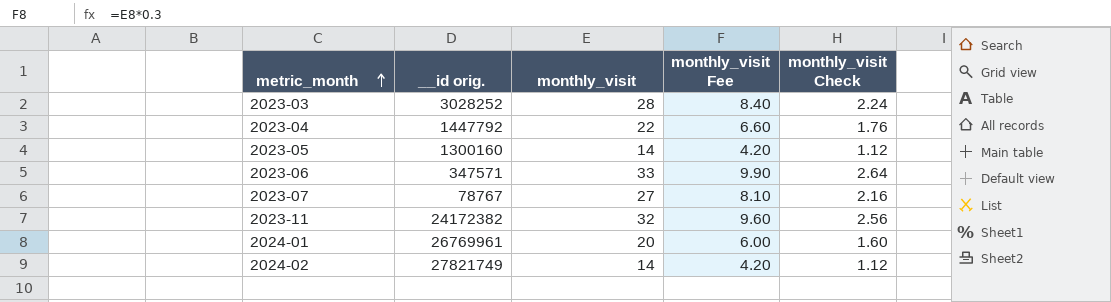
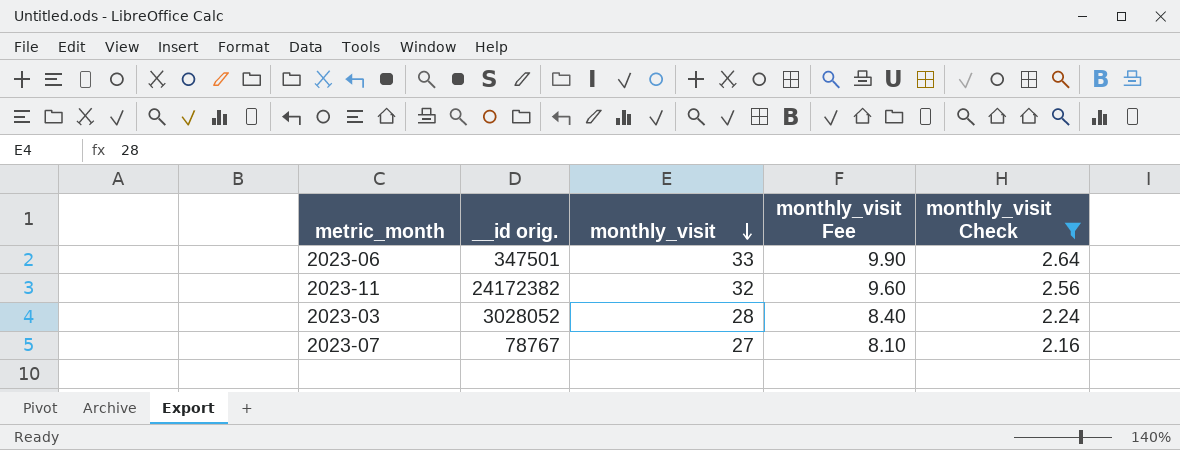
filter: none -> monthly_visit Check >= 2.16
row order: metric_month ascending -> monthly_visit descending
2023-06 | __id orig.: 347571 -> 347501
2023-03 | __id orig.: 3028252 -> 3028052

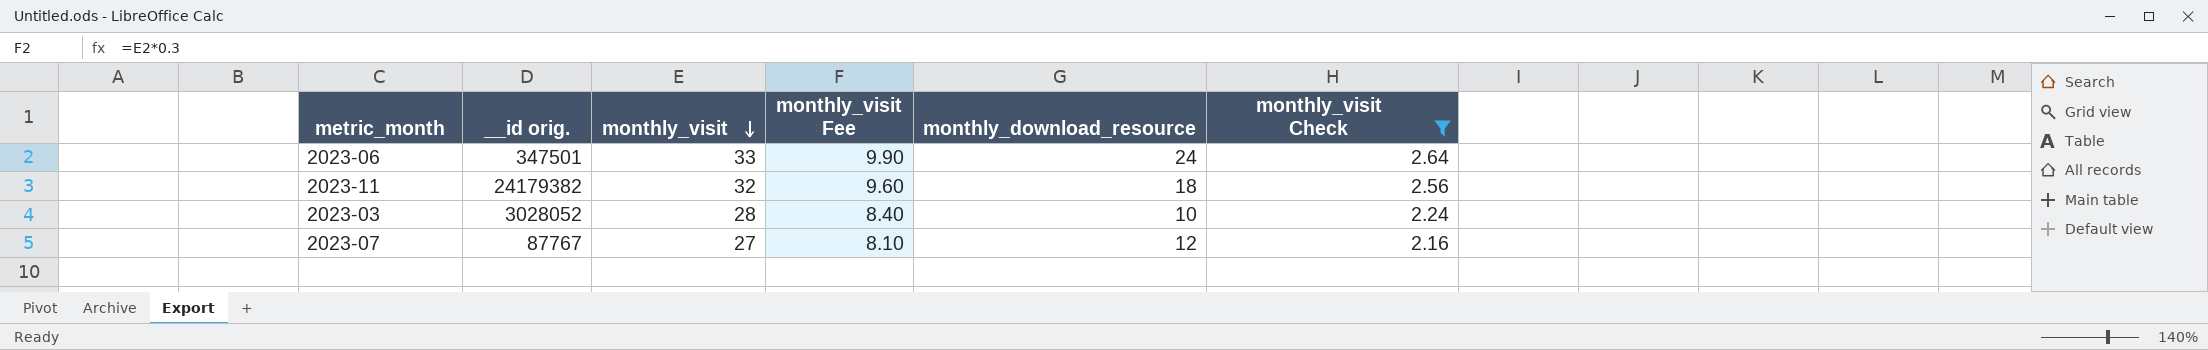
column monthly_download_resource | position: none -> 5
2023-11 | __id orig.: 24172382 -> 24179382
2023-07 | __id orig.: 78767 -> 87767

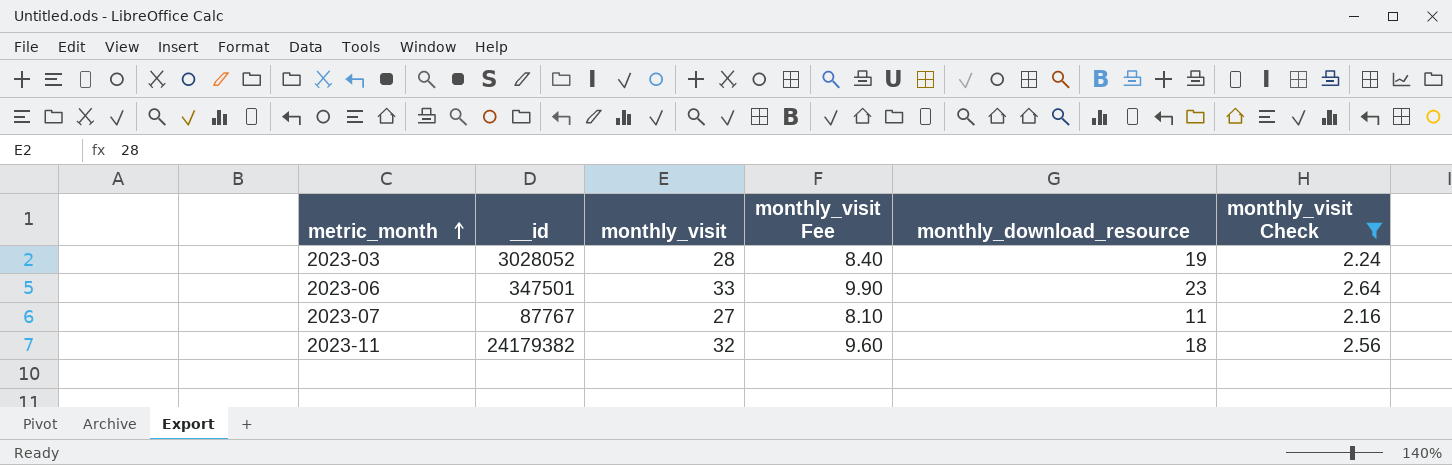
row order: monthly_visit descending -> metric_month ascending
column name: __id orig. -> __id
2023-03 | monthly_download_resource: 10 -> 19
2023-06 | monthly_download_resource: 24 -> 23
2023-07 | monthly_download_resource: 12 -> 11

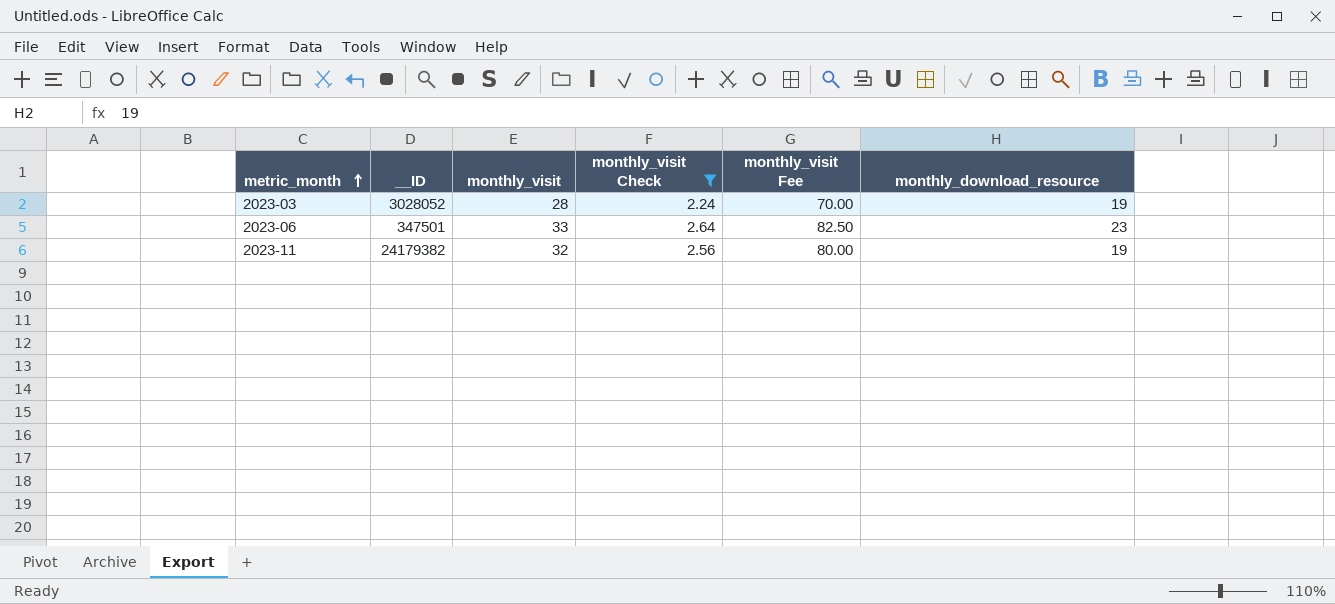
column name: __id -> __ID
column monthly_visit Check | position: 6 -> 4
column monthly_visit Fee | formula: [monthly_visit] * 0.3 -> [monthly_visit] * 2.5
row 2023-07: 87767 | 27 | 8.10 | 11 | 2.16 -> none
2023-11 | monthly_download_resource: 18 -> 19

